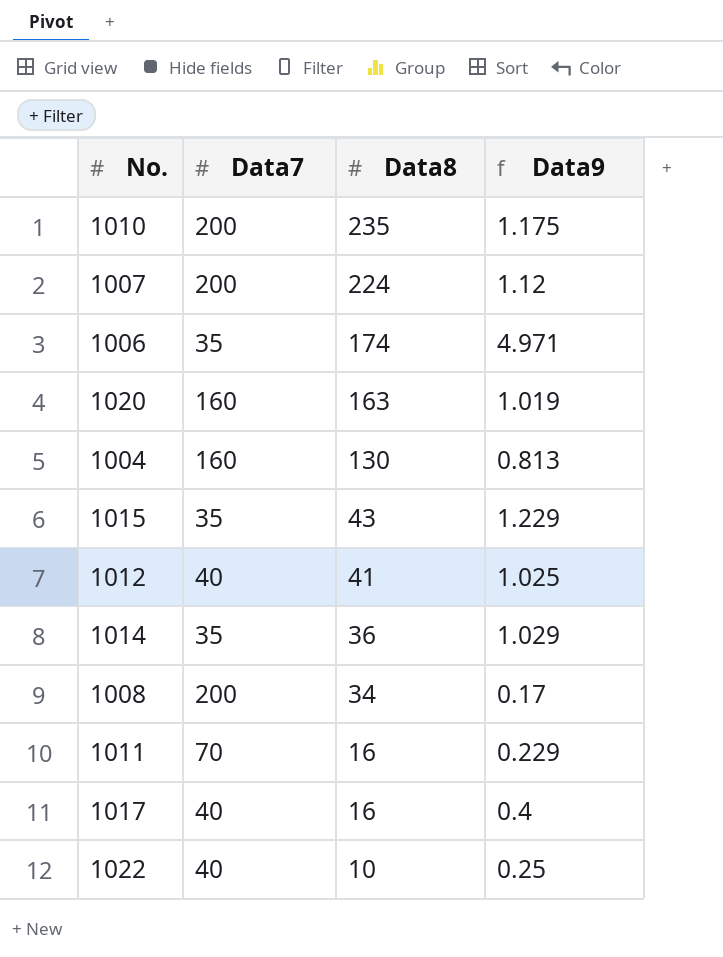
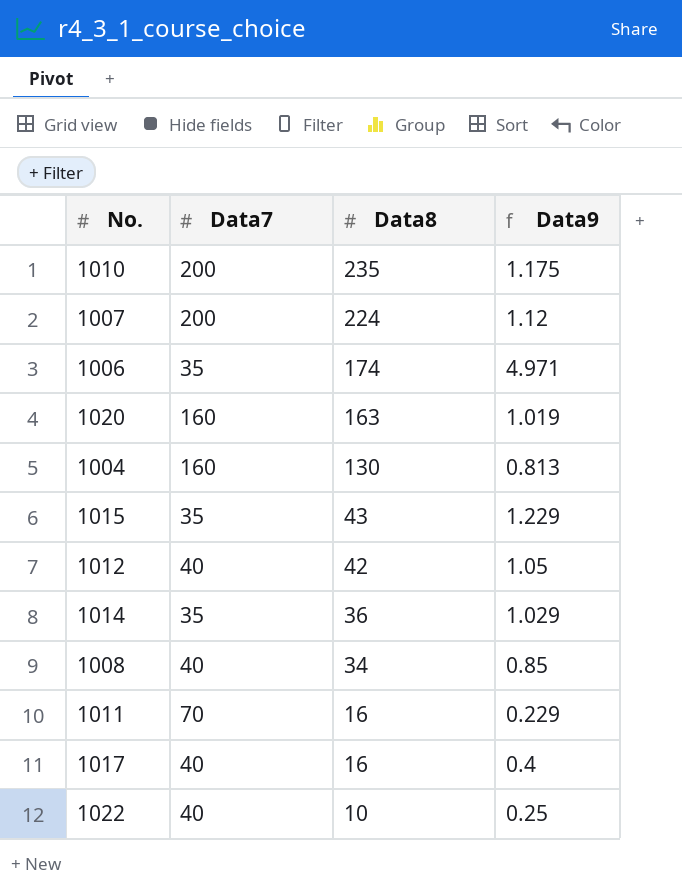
1012 | Data8: 41 -> 42
1012 | Data9: 1.025 -> 1.05
1008 | Data7: 200 -> 40
1008 | Data9: 0.17 -> 0.85

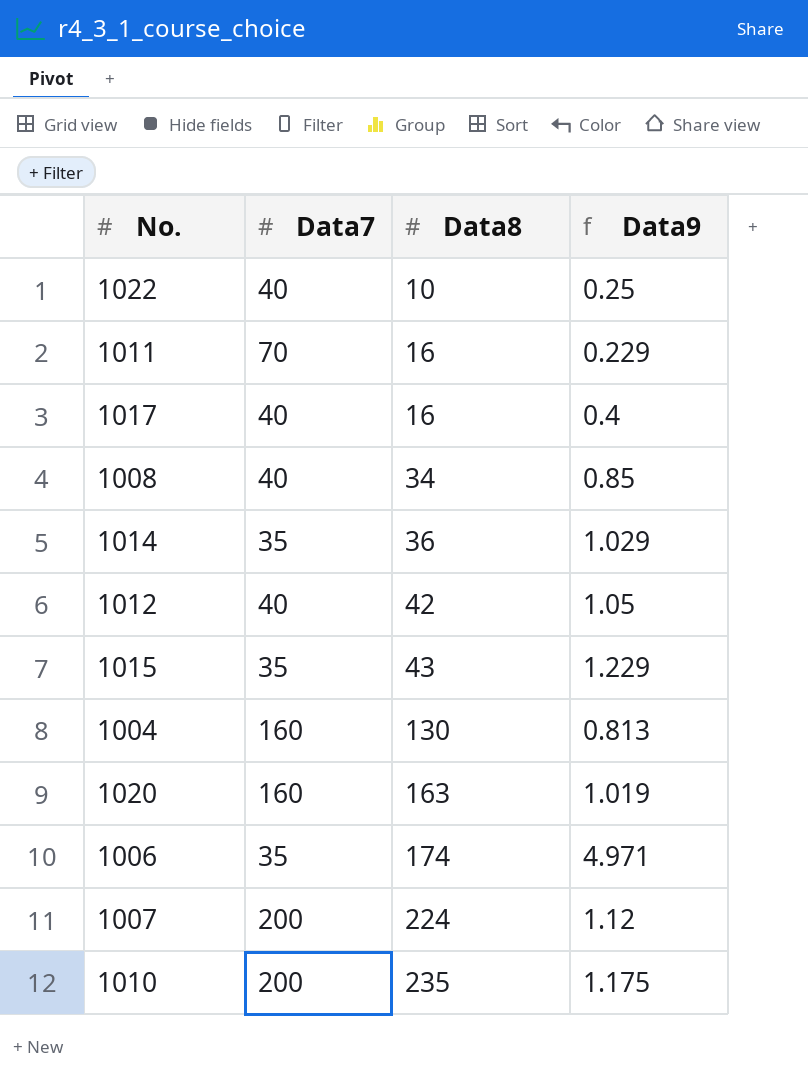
row order: Data8 descending -> Data8 ascending

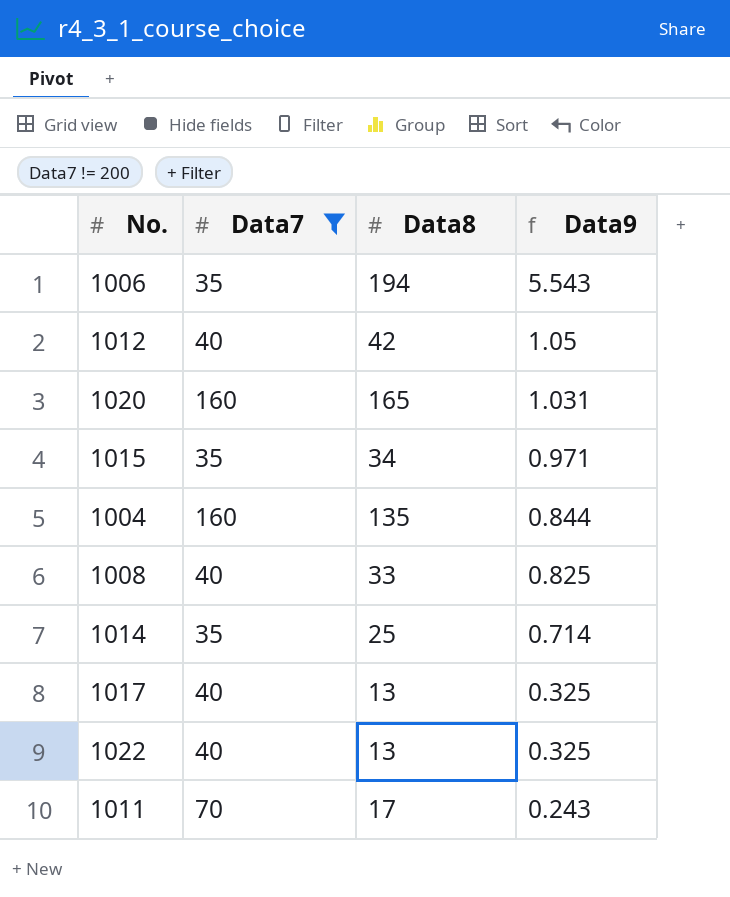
filter: none -> Data7 != 200
row order: Data8 ascending -> Data9 descending
1006 | Data8: 174 -> 194
1006 | Data9: 4.971 -> 5.543
1020 | Data8: 163 -> 165
1020 | Data9: 1.019 -> 1.031
1015 | Data8: 43 -> 34
1015 | Data9: 1.229 -> 0.971
1004 | Data8: 130 -> 135
1004 | Data9: 0.813 -> 0.844
1008 | Data8: 34 -> 33
1008 | Data9: 0.85 -> 0.825
1014 | Data8: 36 -> 25
1014 | Data9: 1.029 -> 0.714
1017 | Data8: 16 -> 13
1017 | Data9: 0.4 -> 0.325
1022 | Data8: 10 -> 13
1022 | Data9: 0.25 -> 0.325
1011 | Data8: 16 -> 17
1011 | Data9: 0.229 -> 0.243

